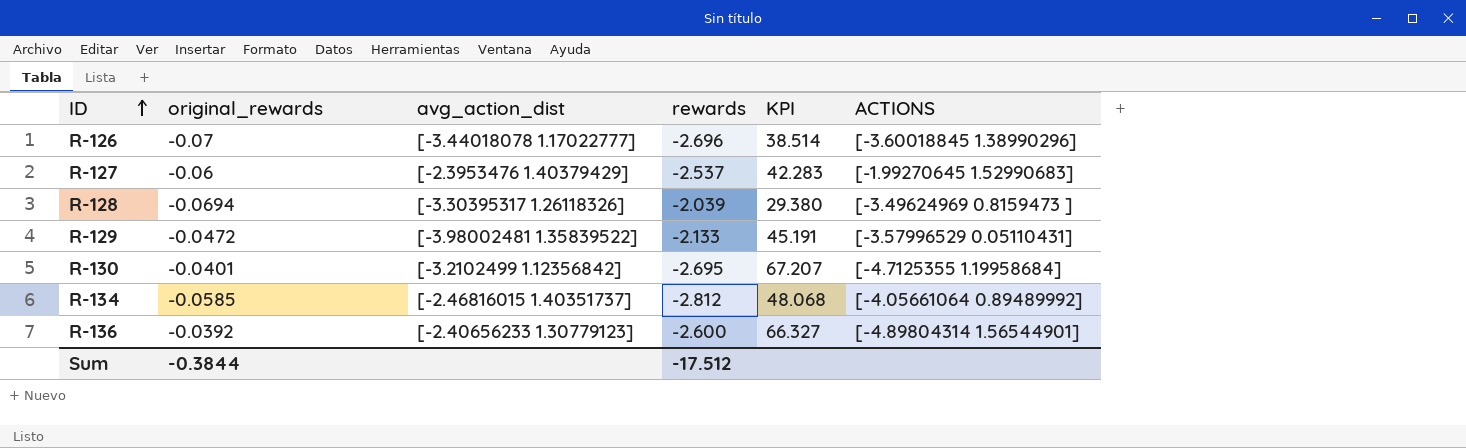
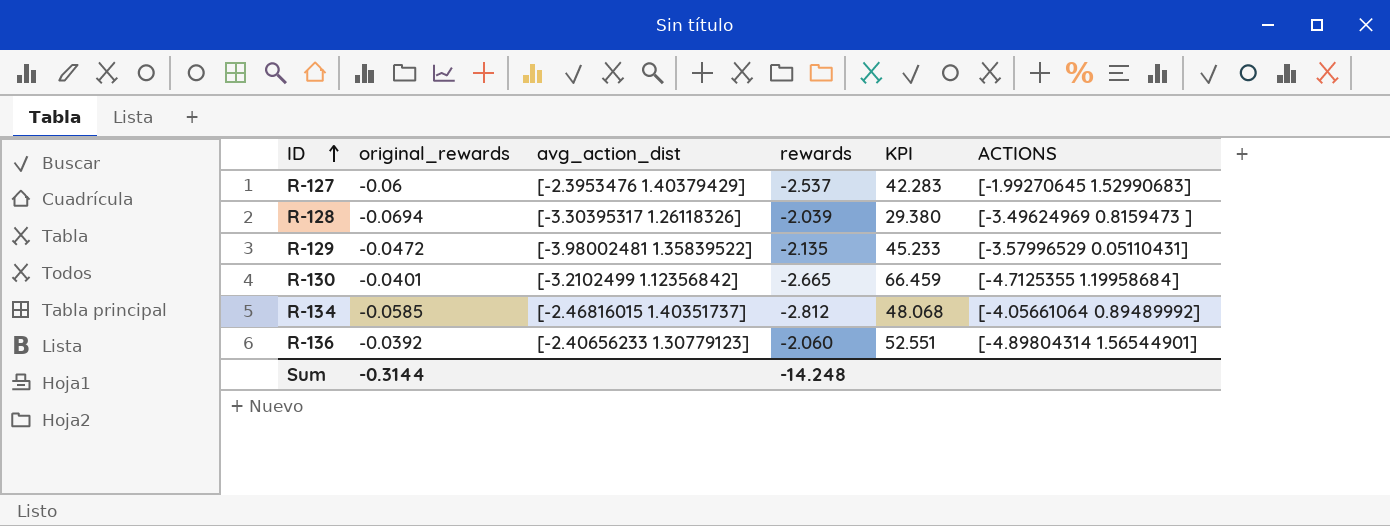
row R-126: -0.07 | [-3.44018078 1.17022777] | -2.696 | 38.514 | [-3.60018845 1.38990296] -> none
R-129 | rewards: -2.133 -> -2.135
R-129 | KPI: 45.191 -> 45.233
R-130 | rewards: -2.695 -> -2.665
R-130 | KPI: 67.207 -> 66.459
R-136 | rewards: -2.600 -> -2.060
R-136 | KPI: 66.327 -> 52.551
Sum | original_rewards: -0.3844 -> -0.3144
Sum | rewards: -17.512 -> -14.248

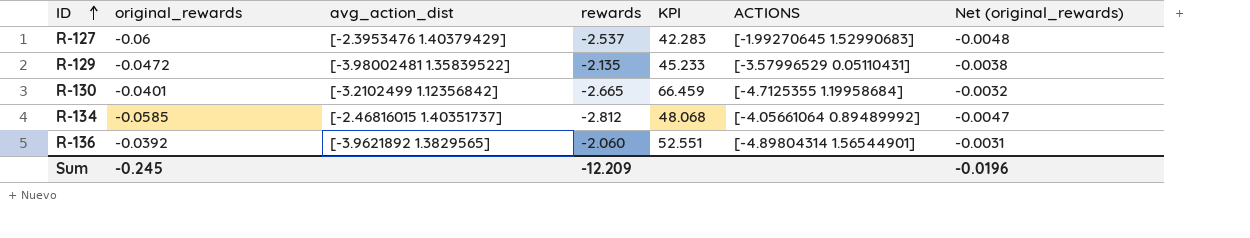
column Net (original_rewards) | formula: none -> [original_rewards] * 0.08
row R-128: -0.0694 | [-3.30395317 1.26118326] | -2.039 | 29.380 | [-3.49624969 0.8159473 ] -> none
R-136 | avg_action_dist: [-2.40656233 1.30779123] -> [-3.9621892 1.3829565]
Sum | original_rewards: -0.3144 -> -0.245
Sum | rewards: -14.248 -> -12.209

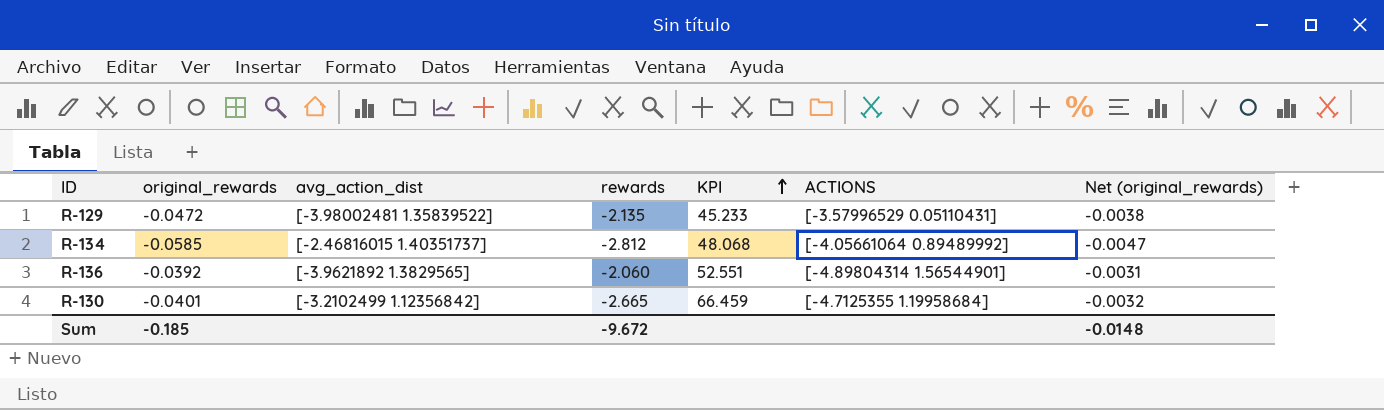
row order: ID ascending -> KPI ascending
row R-127: -0.06 | [-2.3953476 1.40379429] | -2.537 | 42.283 | [-1.99270645 1.52990683] | -0.0048 -> none
Sum | original_rewards: -0.245 -> -0.185
Sum | rewards: -12.209 -> -9.672
Sum | Net (original_rewards): -0.0196 -> -0.0148

